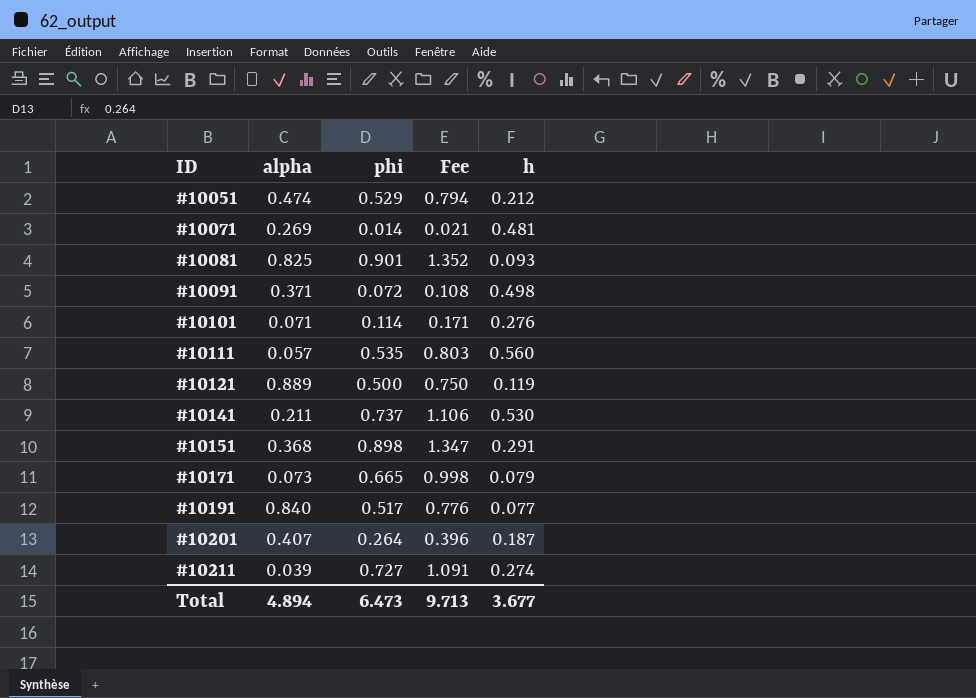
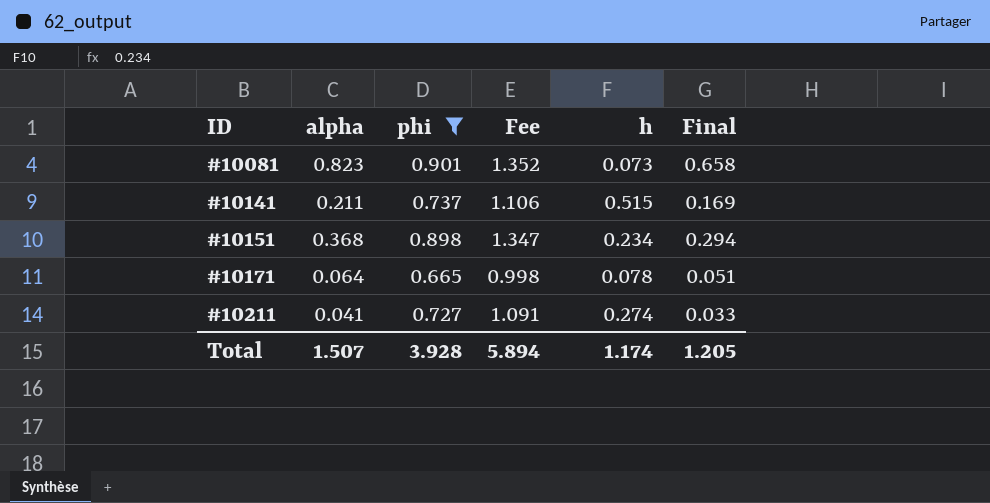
filter: none -> phi >= 0.665
column Final | formula: none -> [alpha] * 0.8
#10081 | alpha: 0.825 -> 0.823
#10081 | h: 0.093 -> 0.073
#10141 | h: 0.530 -> 0.515
#10151 | h: 0.291 -> 0.234
#10171 | alpha: 0.073 -> 0.064
#10171 | h: 0.079 -> 0.078
#10211 | alpha: 0.039 -> 0.041
Total | alpha: 4.894 -> 1.507
Total | phi: 6.473 -> 3.928
Total | Fee: 9.713 -> 5.894
Total | h: 3.677 -> 1.174

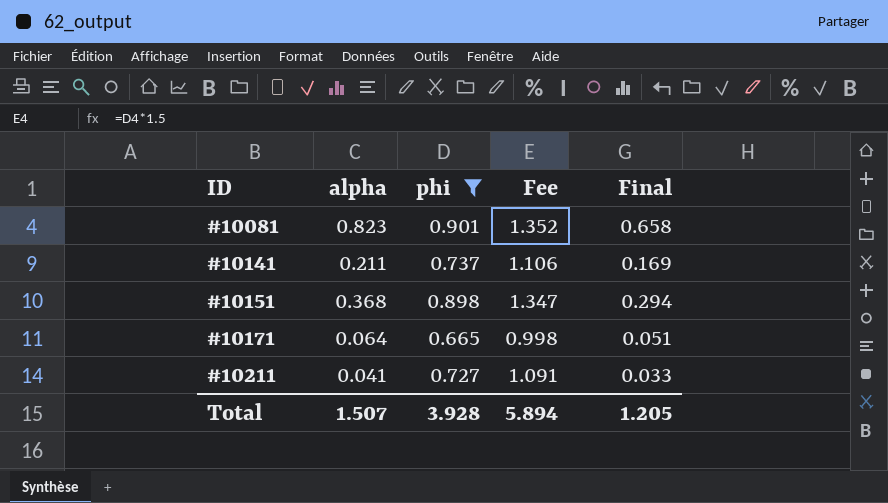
column h | position: 5 -> none

